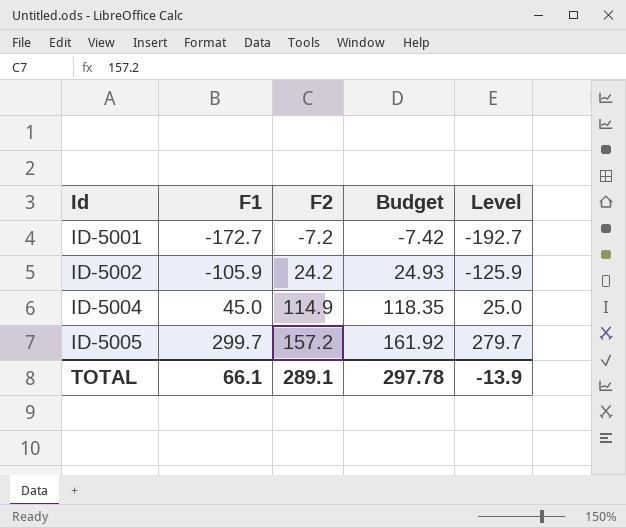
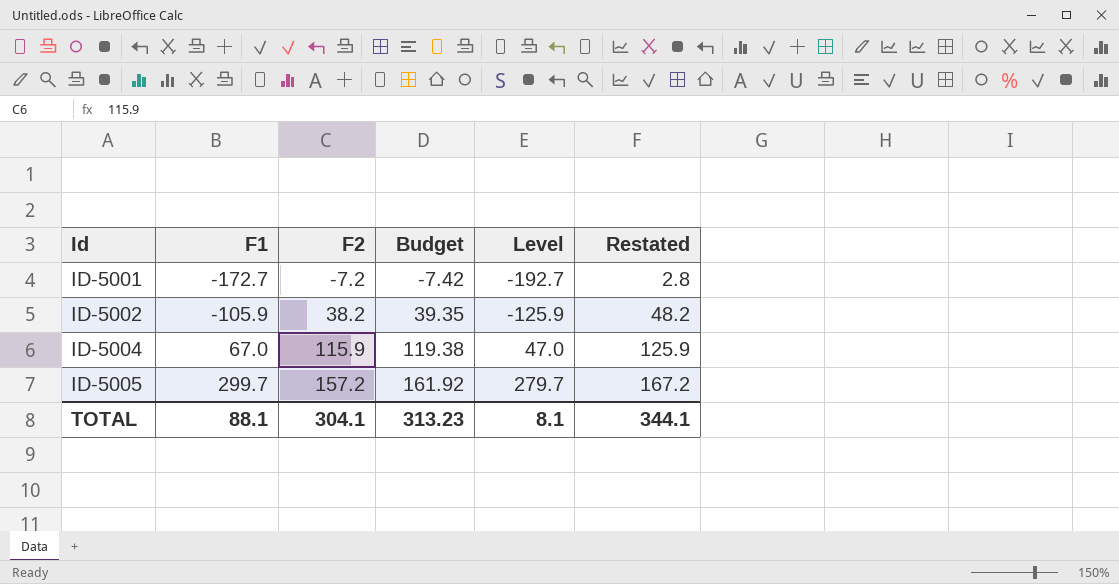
column Restated | formula: none -> [F2] + 10
ID-5002 | F2: 24.2 -> 38.2
ID-5002 | Budget: 24.93 -> 39.35
ID-5004 | F1: 45.0 -> 67.0
ID-5004 | F2: 114.9 -> 115.9
ID-5004 | Budget: 118.35 -> 119.38
ID-5004 | Level: 25.0 -> 47.0
TOTAL | F1: 66.1 -> 88.1
TOTAL | F2: 289.1 -> 304.1
TOTAL | Budget: 297.78 -> 313.23
TOTAL | Level: -13.9 -> 8.1

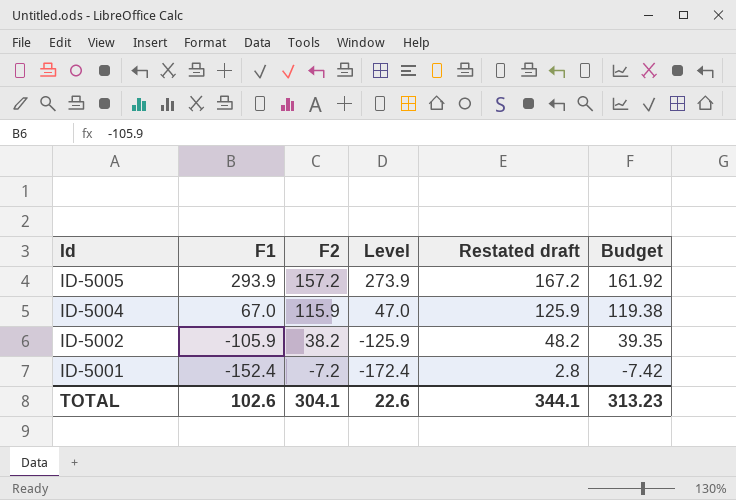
row order: Id ascending -> Id descending
column name: Restated -> Restated draft
column Budget | position: 4 -> 6
ID-5005 | F1: 299.7 -> 293.9
ID-5005 | Level: 279.7 -> 273.9
ID-5001 | F1: -172.7 -> -152.4
ID-5001 | Level: -192.7 -> -172.4
TOTAL | F1: 88.1 -> 102.6
TOTAL | Level: 8.1 -> 22.6

